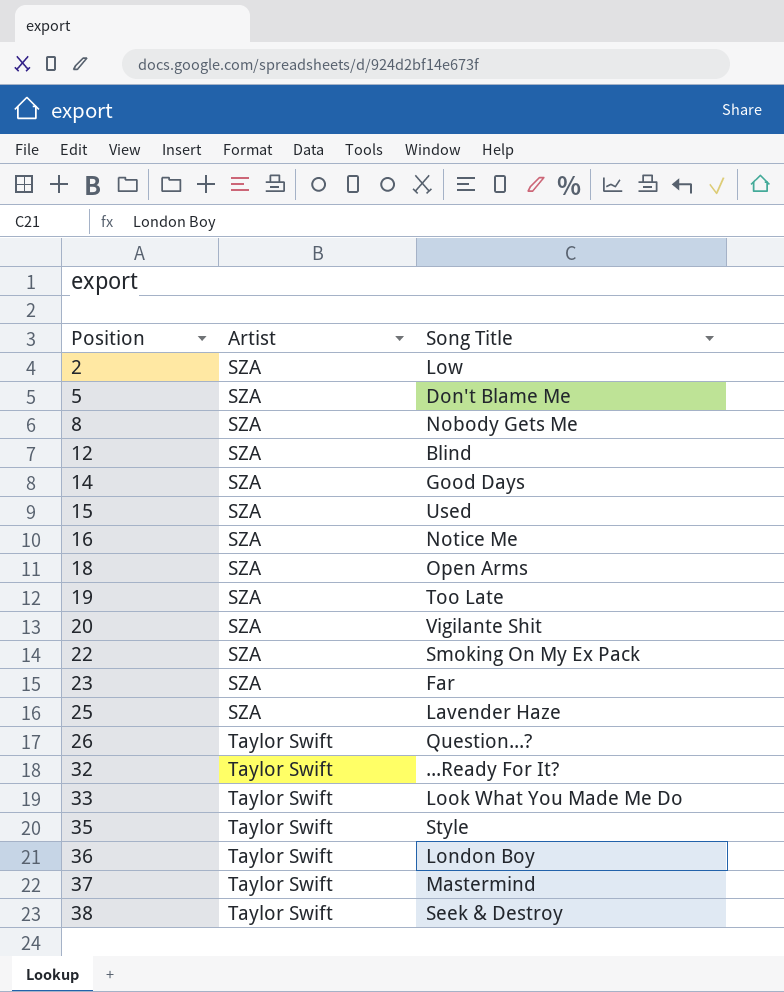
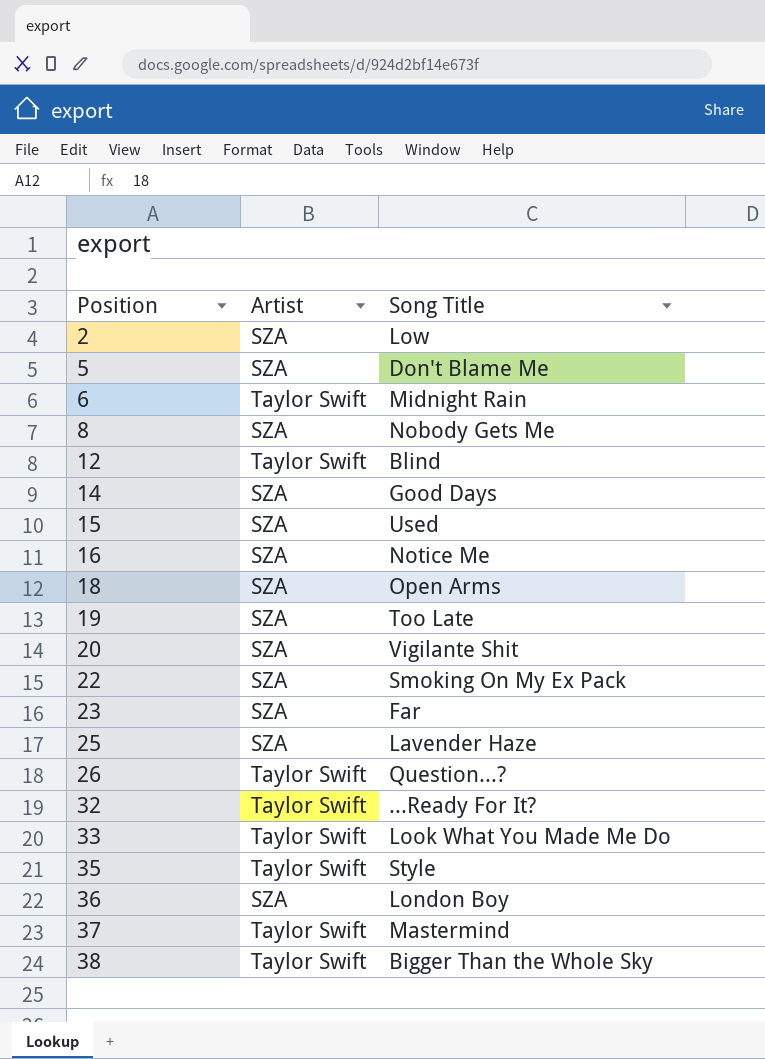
row 6: none -> Taylor Swift | Midnight Rain
12 | Artist: SZA -> Taylor Swift
36 | Artist: Taylor Swift -> SZA
38 | Song Title: Seek & Destroy -> Bigger Than the Whole Sky

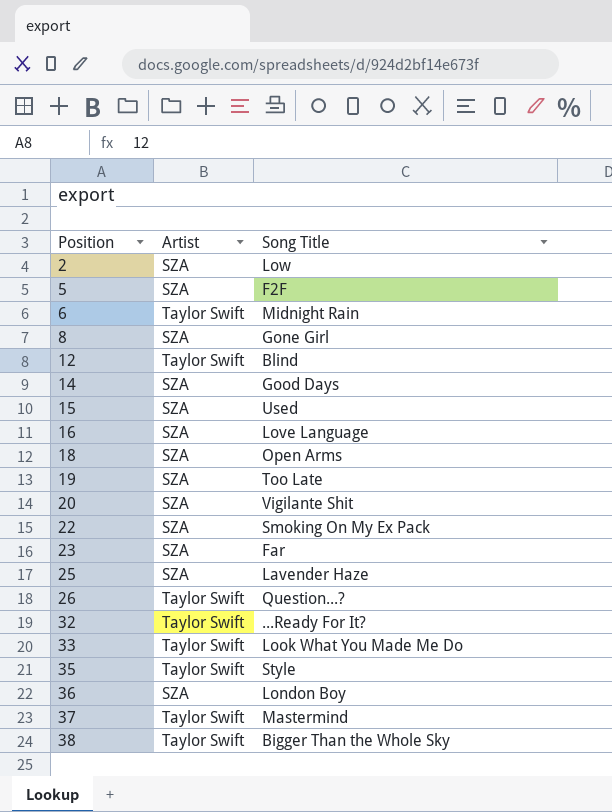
5 | Song Title: Don't Blame Me -> F2F
8 | Song Title: Nobody Gets Me -> Gone Girl
16 | Song Title: Notice Me -> Love Language

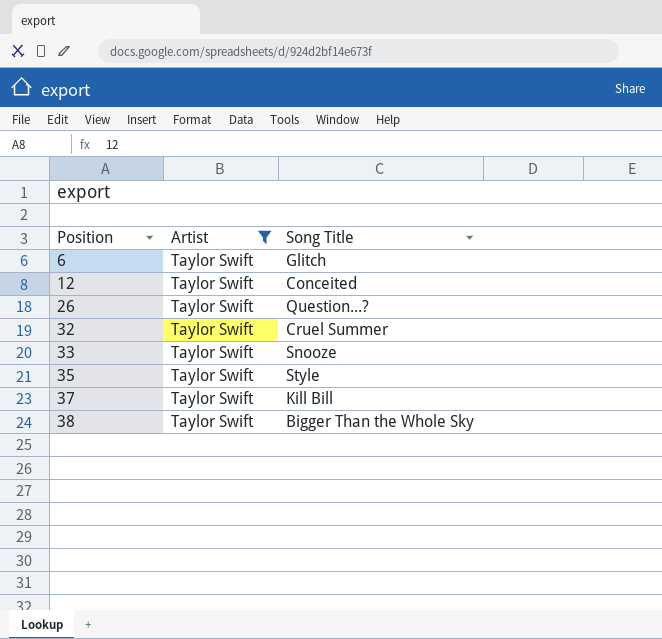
filter: none -> Artist = Taylor Swift
6 | Song Title: Midnight Rain -> Glitch
12 | Song Title: Blind -> Conceited
32 | Song Title: ...Ready For It? -> Cruel Summer
33 | Song Title: Look What You Made Me Do -> Snooze
37 | Song Title: Mastermind -> Kill Bill

